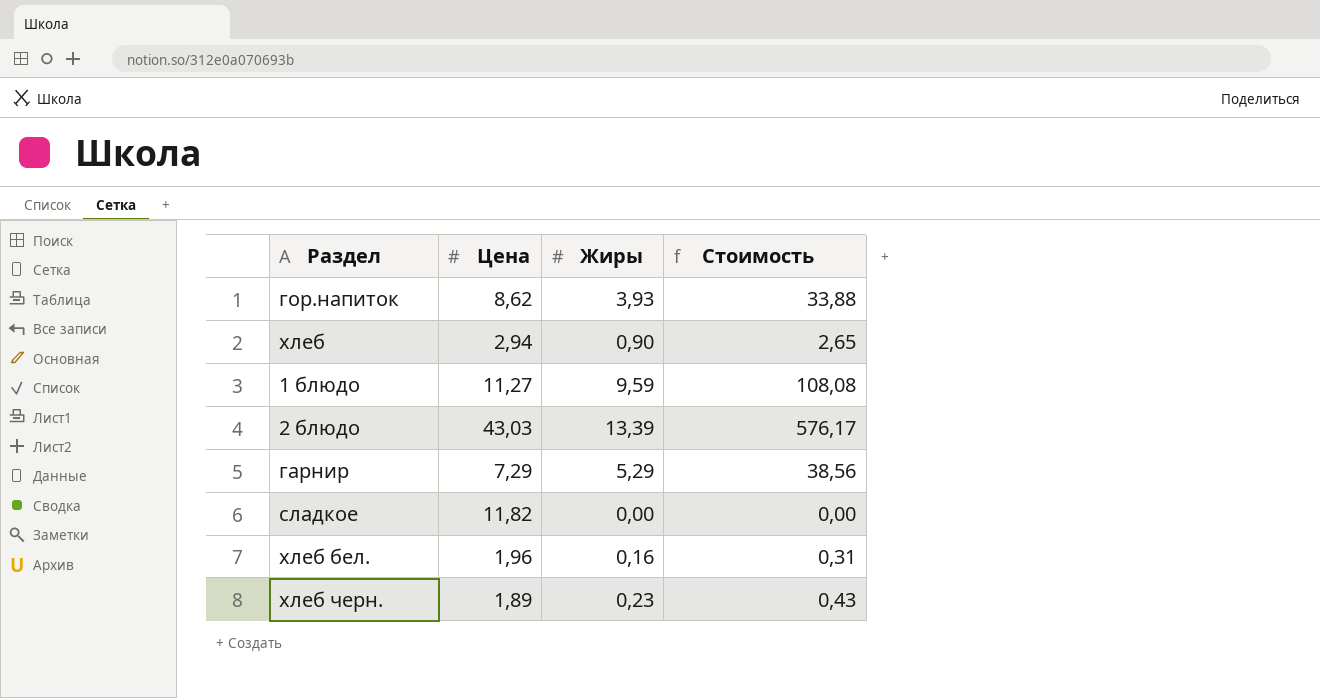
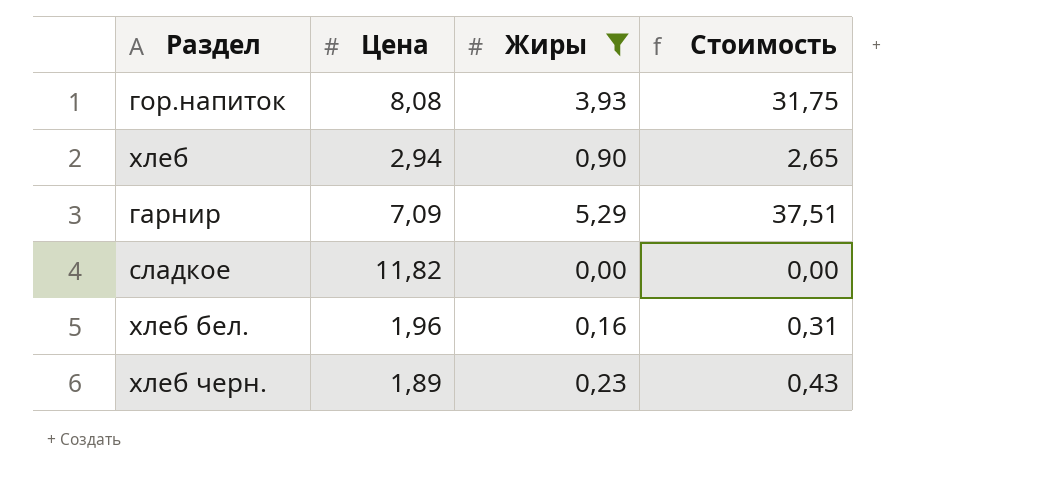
filter: none -> Жиры <= 5,29
гор.напиток | Цена: 8,62 -> 8,08
гор.напиток | Стоимость: 33,88 -> 31,75
гарнир | Цена: 7,29 -> 7,09
гарнир | Стоимость: 38,56 -> 37,51

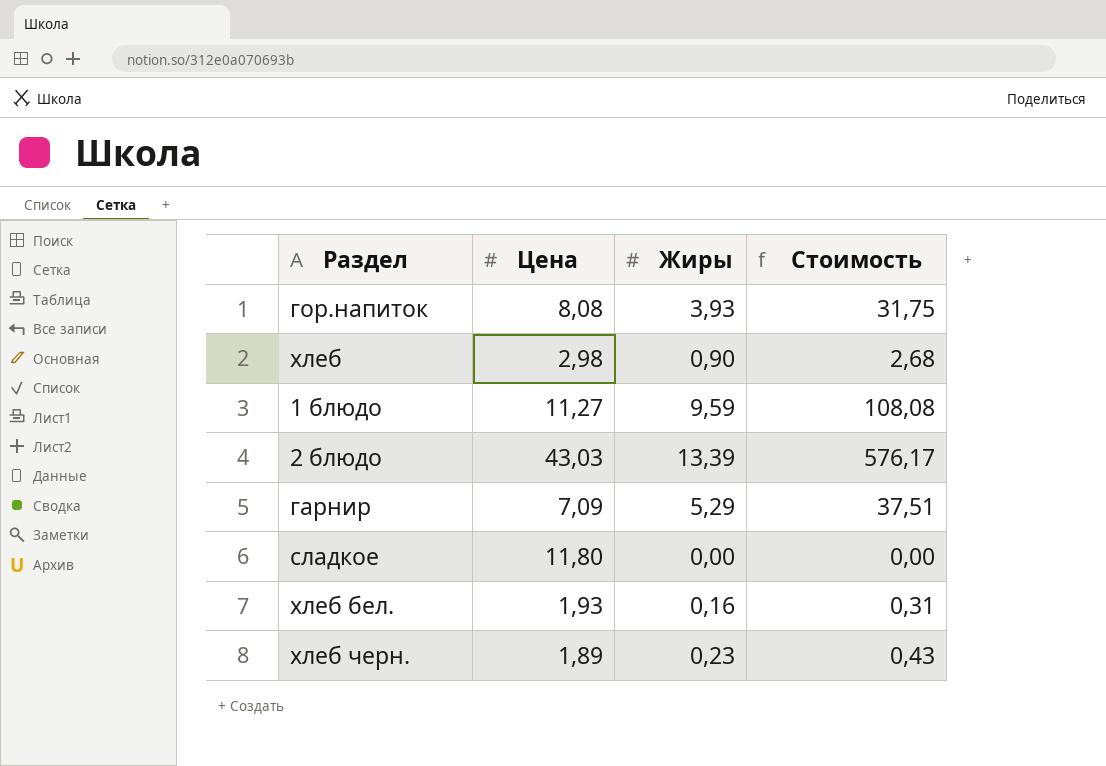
filter: Жиры <= 5,29 -> none
хлеб | Цена: 2,94 -> 2,98
хлеб | Стоимость: 2,65 -> 2,68
сладкое | Цена: 11,82 -> 11,80
хлеб бел. | Цена: 1,96 -> 1,93

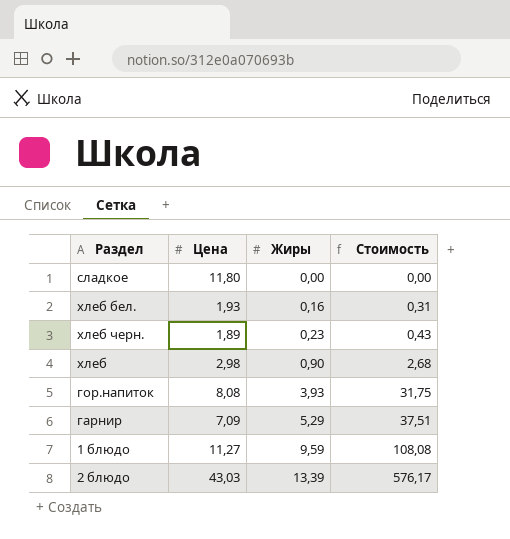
row order: none -> Жиры ascending

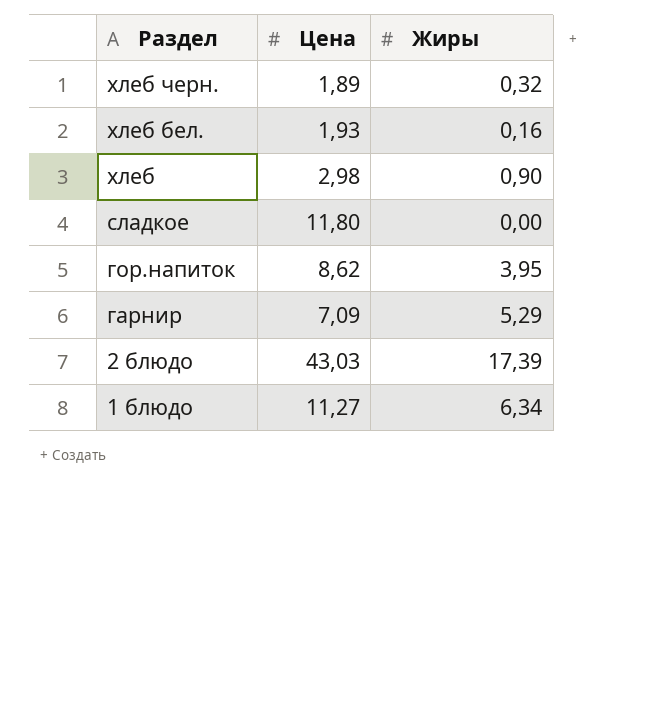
row order: Жиры ascending -> Раздел descending
column Стоимость | formula: [Цена] * [Жиры] -> none
хлеб черн. | Жиры: 0,23 -> 0,32
гор.напиток | Цена: 8,08 -> 8,62
гор.напиток | Жиры: 3,93 -> 3,95
2 блюдо | Жиры: 13,39 -> 17,39
1 блюдо | Жиры: 9,59 -> 6,34

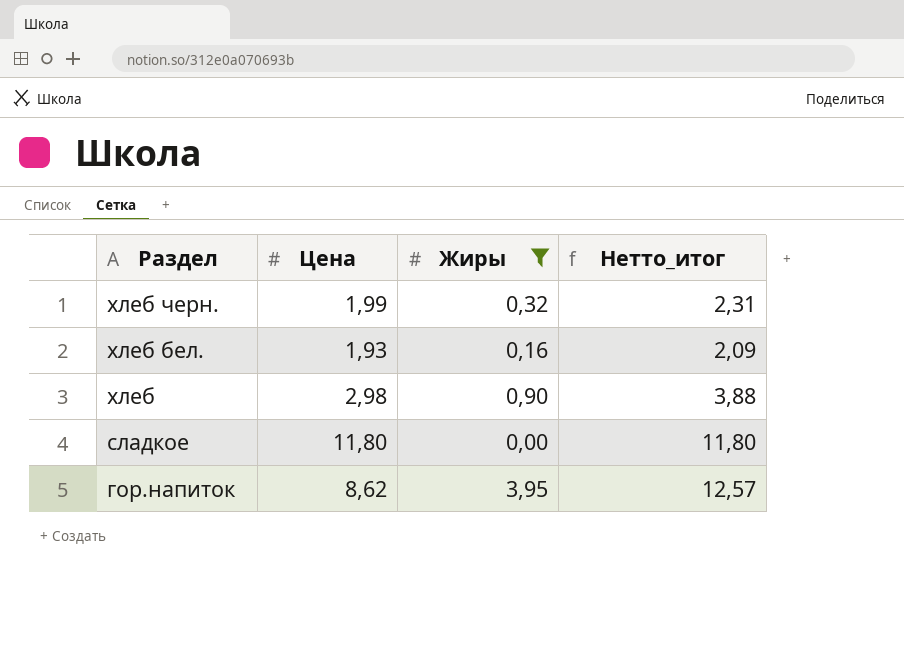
filter: none -> Жиры <= 3,95
column Нетто_итог | formula: none -> [Цена] + [Жиры]
хлеб черн. | Цена: 1,89 -> 1,99

